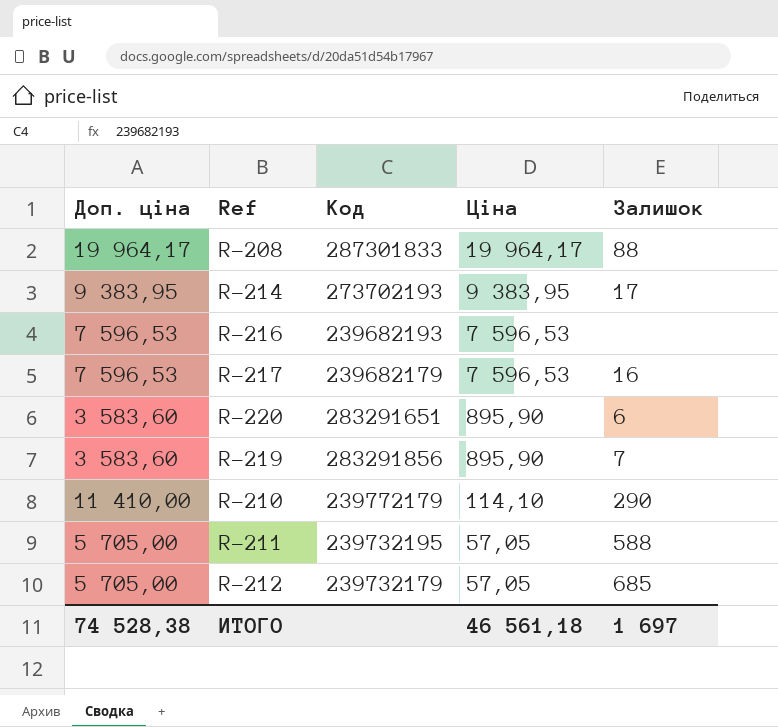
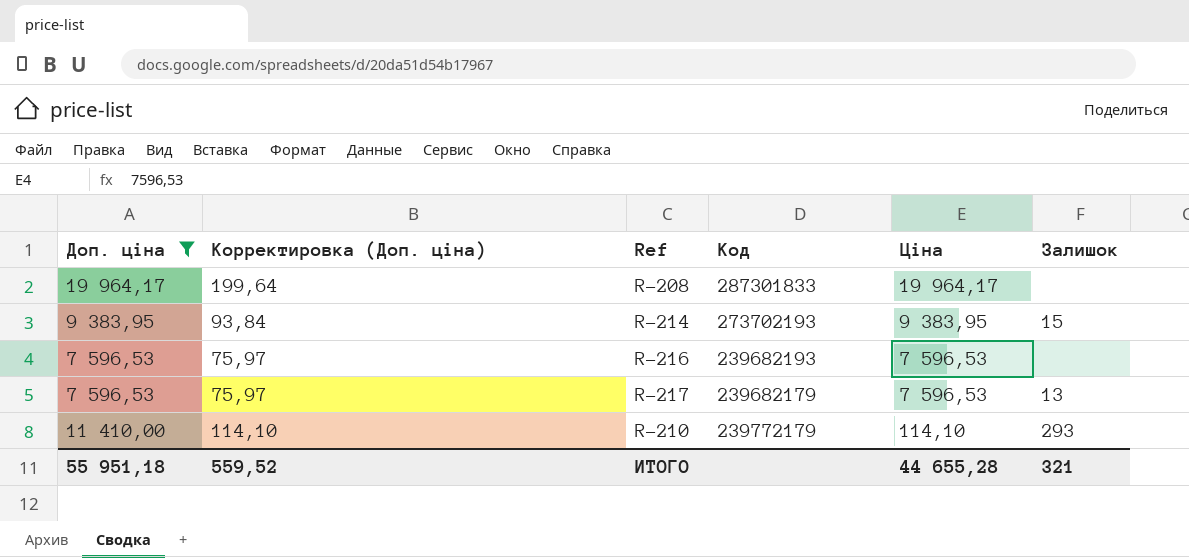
filter: none -> Доп. ціна >= 7 596,53
column Корректировка (Доп. ціна) | formula: none -> [Доп. ціна] * 0,01
R-208 | Залишок: 88 -> none
R-214 | Залишок: 17 -> 15
R-217 | Залишок: 16 -> 13
R-210 | Залишок: 290 -> 293
ИТОГО | Доп. ціна: 74 528,38 -> 55 951,18
ИТОГО | Ціна: 46 561,18 -> 44 655,28
ИТОГО | Залишок: 1 697 -> 321

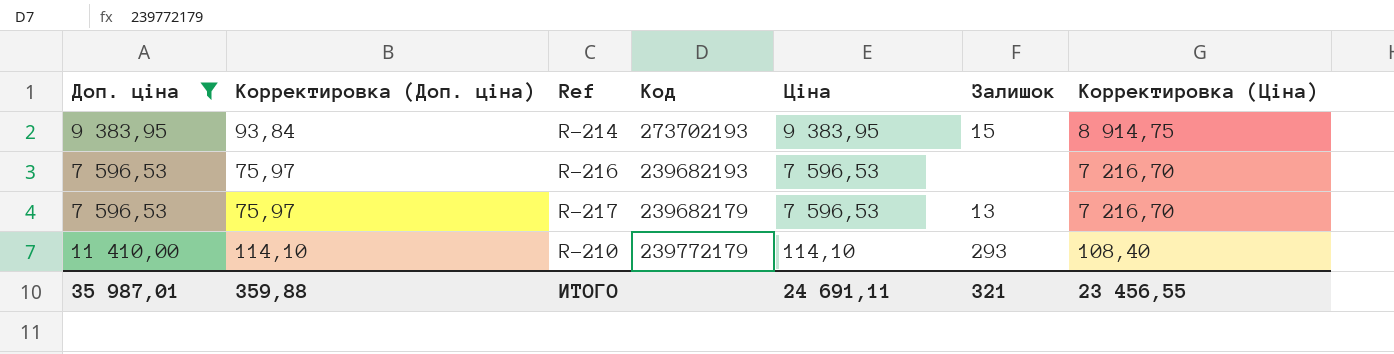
column Корректировка (Ціна) | formula: none -> [Ціна] * 0,95
row R-208: 19 964,17 | 199,64 | 287301833 | 19 964,17 | none -> none
ИТОГО | Доп. ціна: 55 951,18 -> 35 987,01
ИТОГО | Корректировка (Доп. ціна): 559,52 -> 359,88
ИТОГО | Ціна: 44 655,28 -> 24 691,11

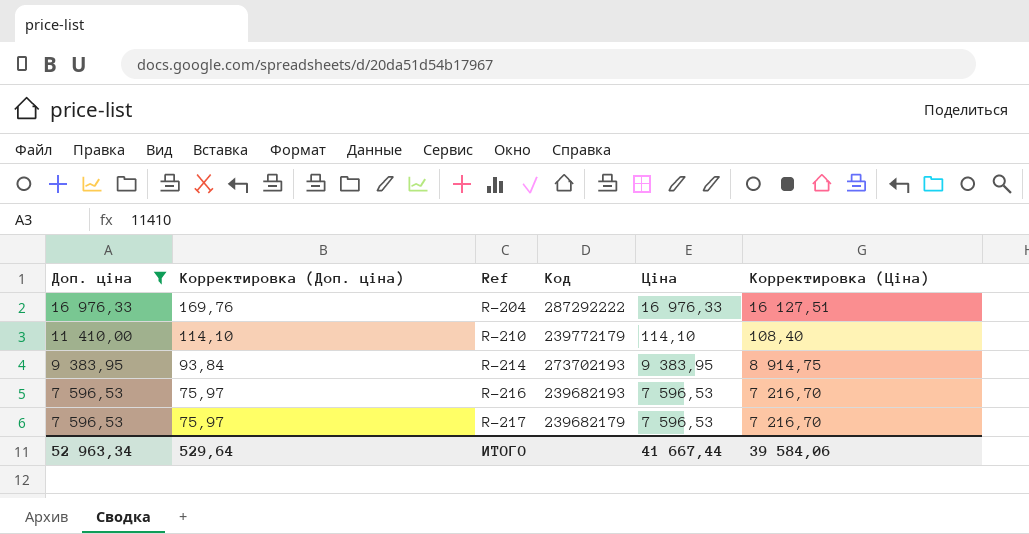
row order: Ціна descending -> Доп. ціна descending
column Залишок | position: 6 -> none
row R-204: none -> 16 976,33 | 169,76 | 287292222 | 16 976,33 | 16 127,51
ИТОГО | Доп. ціна: 35 987,01 -> 52 963,34
ИТОГО | Корректировка (Доп. ціна): 359,88 -> 529,64
ИТОГО | Ціна: 24 691,11 -> 41 667,44
ИТОГО | Корректировка (Ціна): 23 456,55 -> 39 584,06

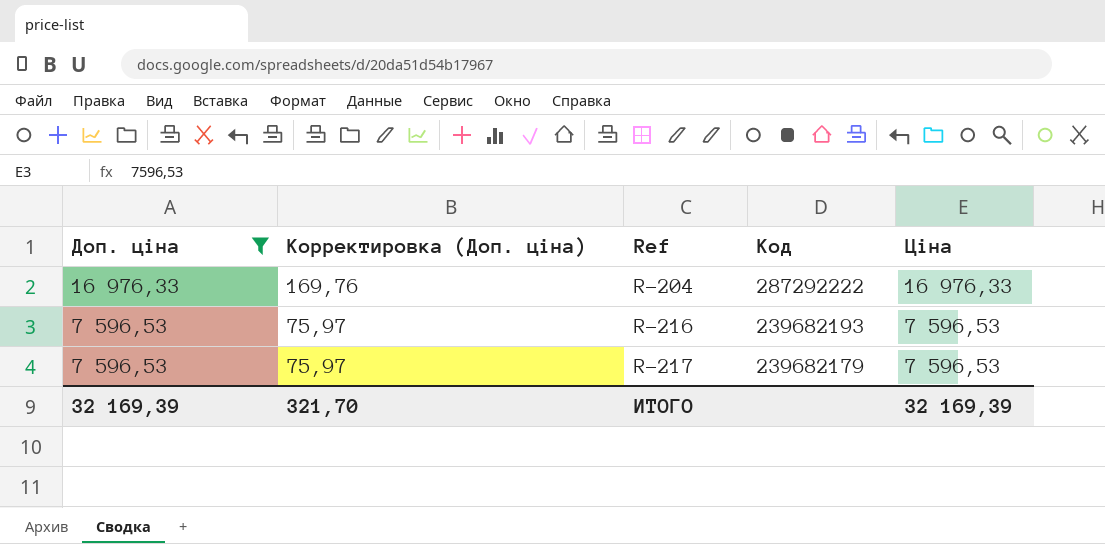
column Корректировка (Ціна) | formula: [Ціна] * 0,95 -> none
row R-210: 11 410,00 | 114,10 | 239772179 | 114,10 | 108,40 -> none
row R-214: 9 383,95 | 93,84 | 273702193 | 9 383,95 | 8 914,75 -> none
ИТОГО | Доп. ціна: 52 963,34 -> 32 169,39
ИТОГО | Корректировка (Доп. ціна): 529,64 -> 321,70
ИТОГО | Ціна: 41 667,44 -> 32 169,39

